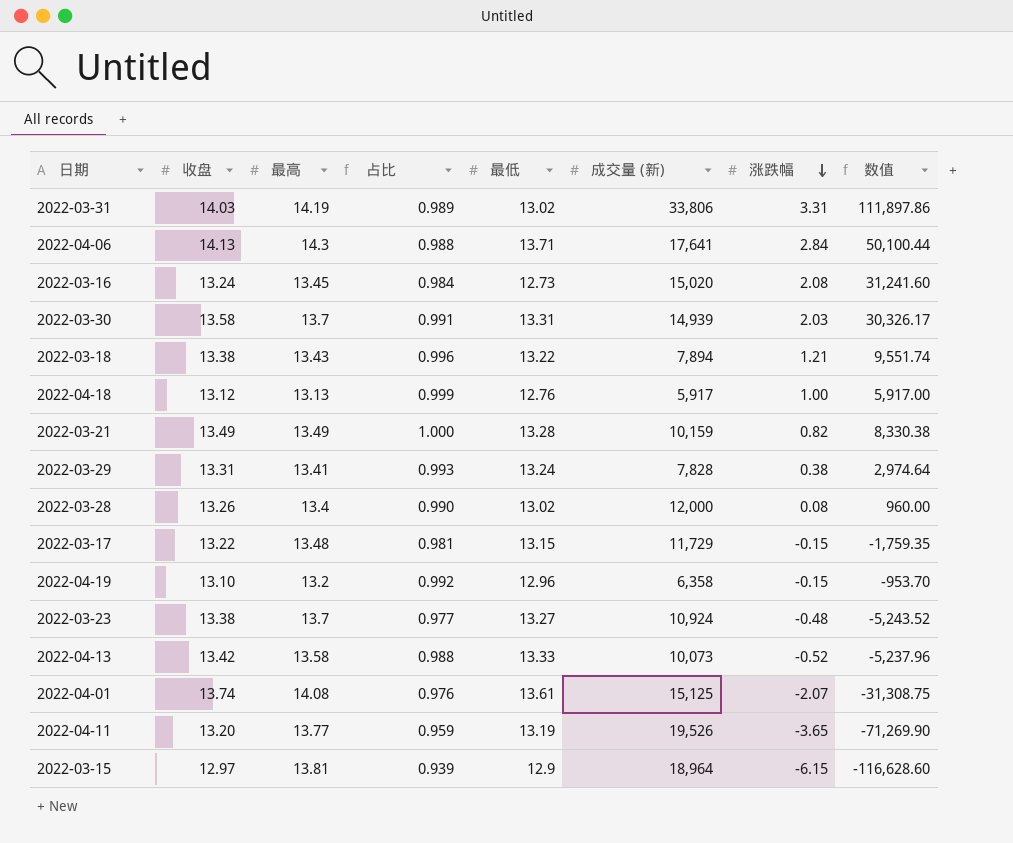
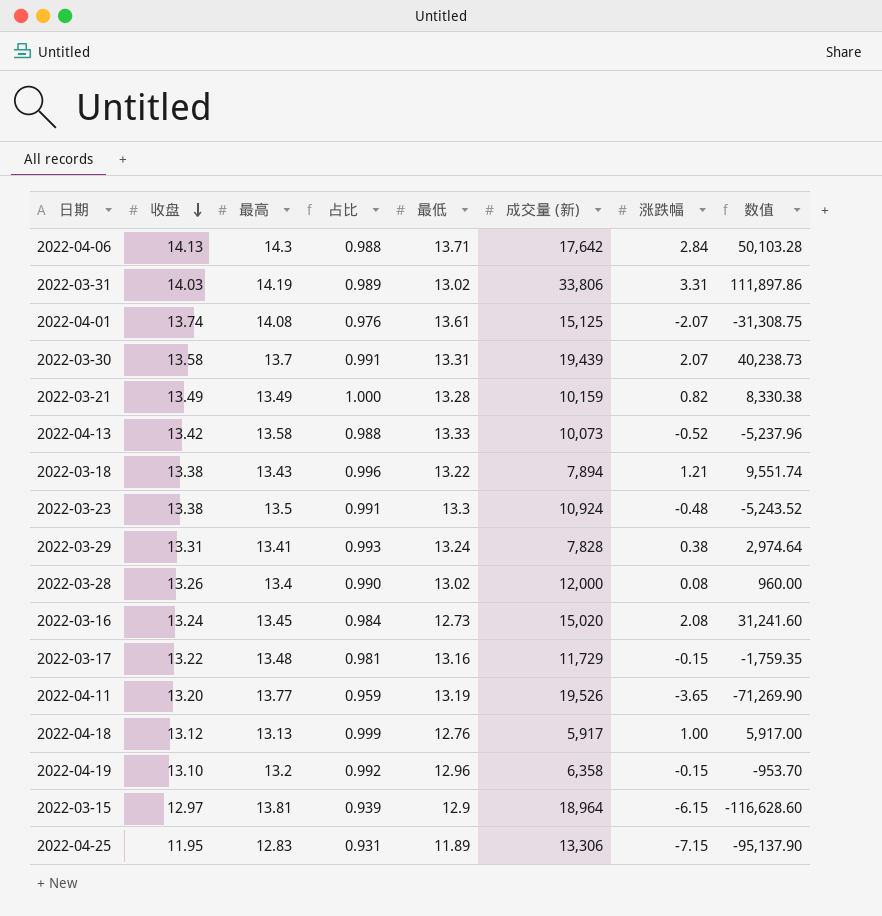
row order: 涨跌幅 descending -> 收盘 descending
2022-04-06 | 成交量 (新): 17,641 -> 17,642
2022-04-06 | 数值: 50,100.44 -> 50,103.28
2022-03-30 | 成交量 (新): 14,939 -> 19,439
2022-03-30 | 涨跌幅: 2.03 -> 2.07
2022-03-30 | 数值: 30,326.17 -> 40,238.73
2022-03-23 | 最高: 13.7 -> 13.5
2022-03-23 | 占比: 0.977 -> 0.991
2022-03-23 | 最低: 13.27 -> 13.3
2022-03-17 | 最低: 13.15 -> 13.16
row 2022-04-25: none -> 11.95 | 12.83 | 0.931 | 11.89 | 13,306 | -7.15 | -95,137.90

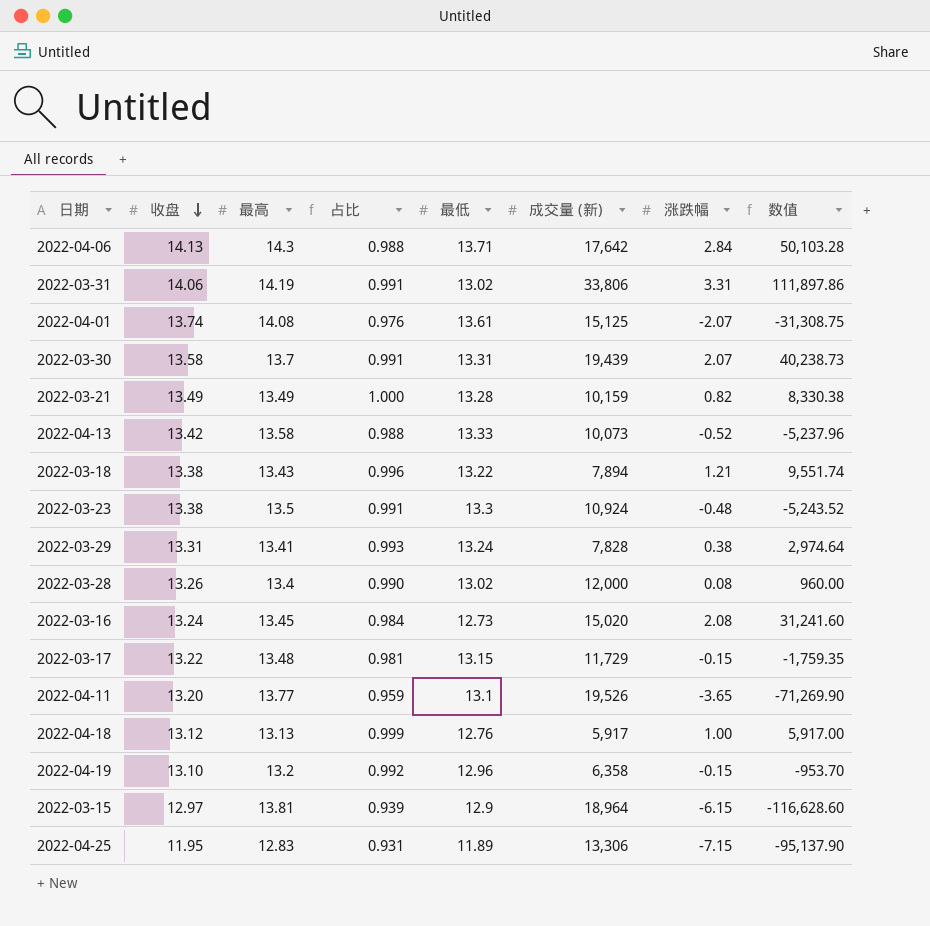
2022-03-31 | 收盘: 14.03 -> 14.06
2022-03-31 | 占比: 0.989 -> 0.991
2022-03-17 | 最低: 13.16 -> 13.15
2022-04-11 | 最低: 13.19 -> 13.1

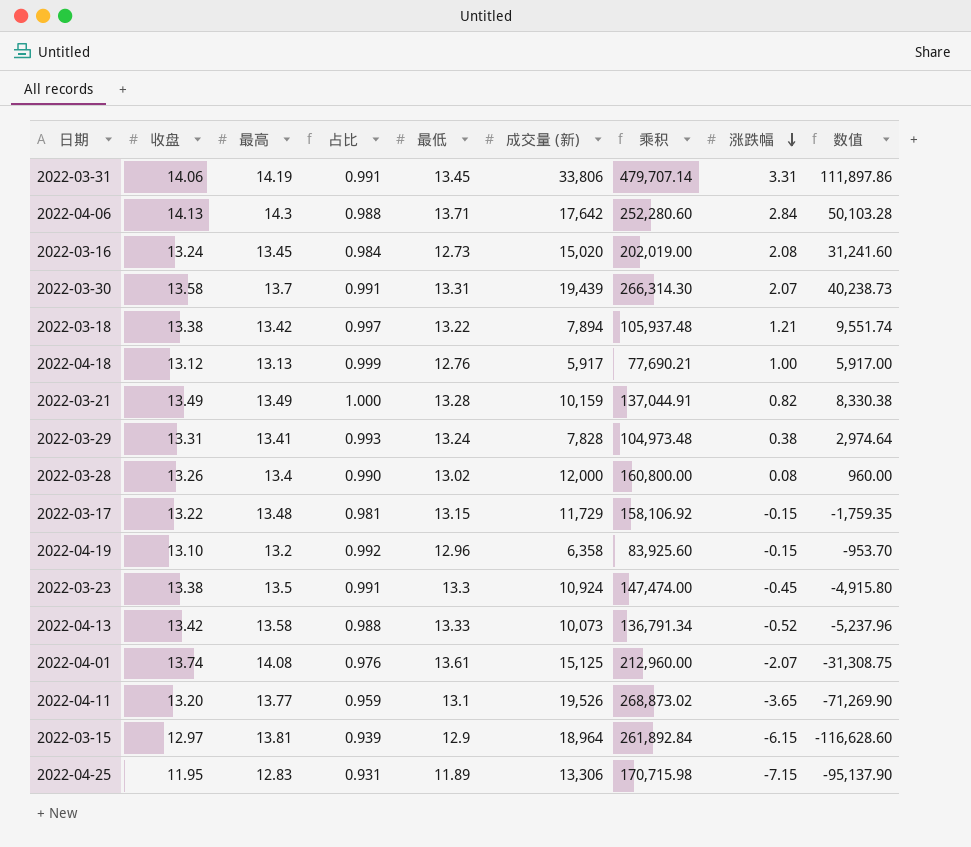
row order: 收盘 descending -> 涨跌幅 descending
column 乘积 | formula: none -> [最高] * [成交量 (新)]
2022-03-31 | 最低: 13.02 -> 13.45
2022-03-18 | 最高: 13.43 -> 13.42
2022-03-18 | 占比: 0.996 -> 0.997
2022-03-23 | 涨跌幅: -0.48 -> -0.45
2022-03-23 | 数值: -5,243.52 -> -4,915.80

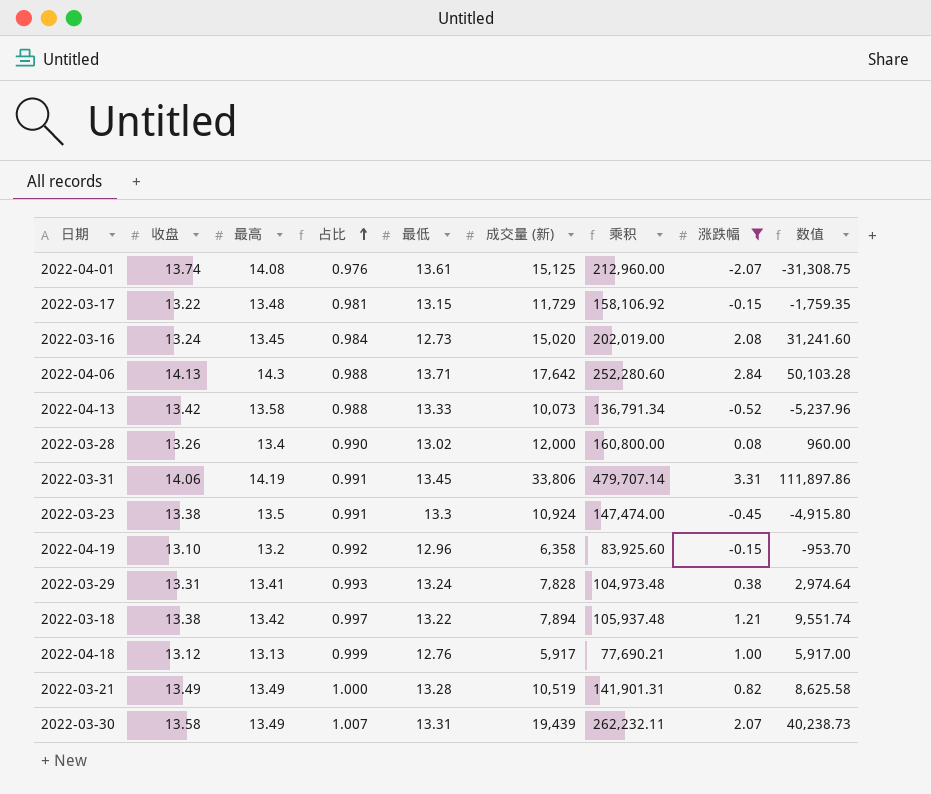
filter: none -> 涨跌幅 >= -2.07
row order: 涨跌幅 descending -> 占比 ascending
2022-03-21 | 成交量 (新): 10,159 -> 10,519
2022-03-21 | 乘积: 137,044.91 -> 141,901.31
2022-03-21 | 数值: 8,330.38 -> 8,625.58
2022-03-30 | 最高: 13.7 -> 13.49
2022-03-30 | 占比: 0.991 -> 1.007
2022-03-30 | 乘积: 266,314.30 -> 262,232.11

